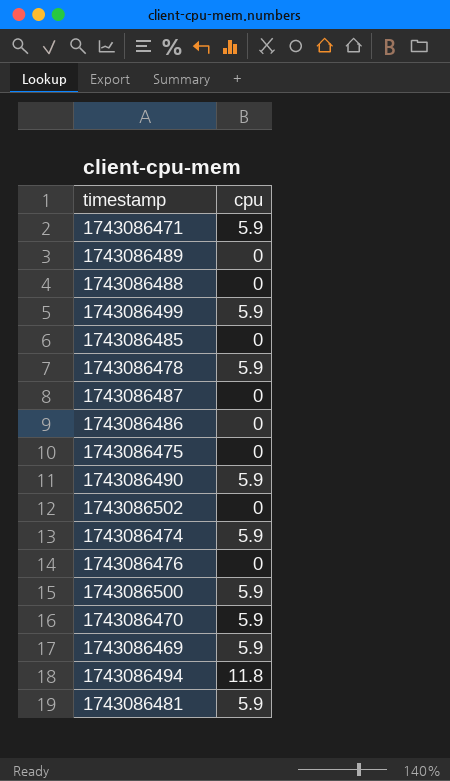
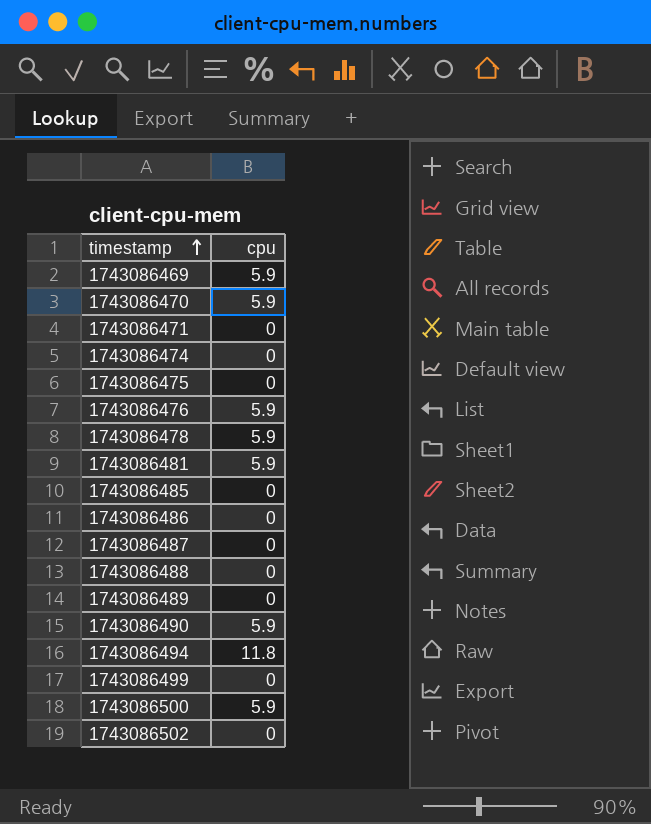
row order: none -> timestamp ascending
1743086471 | cpu: 5.9 -> 0
1743086474 | cpu: 5.9 -> 0
1743086476 | cpu: 0 -> 5.9
1743086499 | cpu: 5.9 -> 0

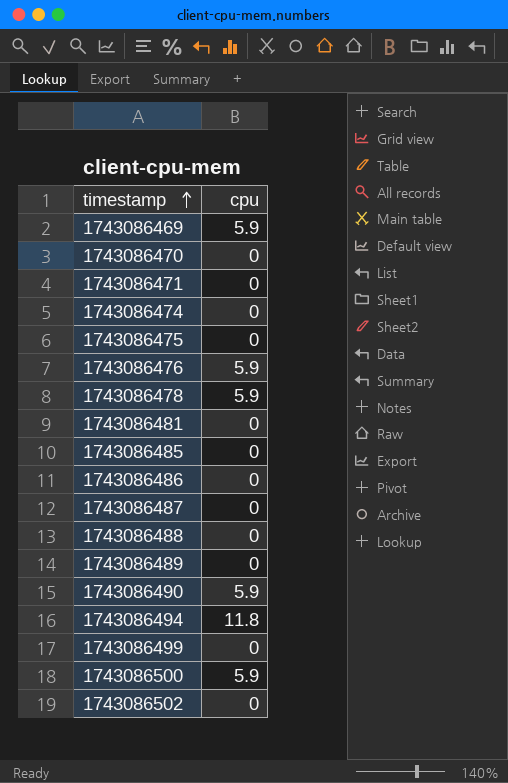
1743086470 | cpu: 5.9 -> 0
1743086481 | cpu: 5.9 -> 0

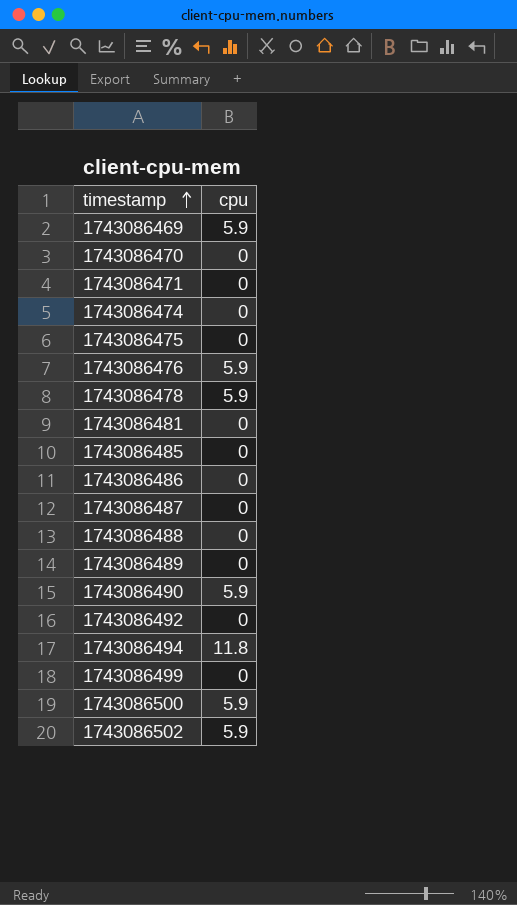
row 1743086492: none -> 0
1743086502 | cpu: 0 -> 5.9

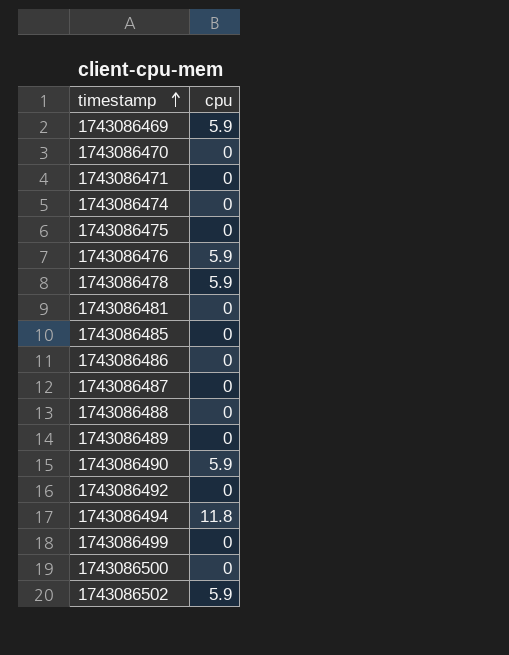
1743086500 | cpu: 5.9 -> 0

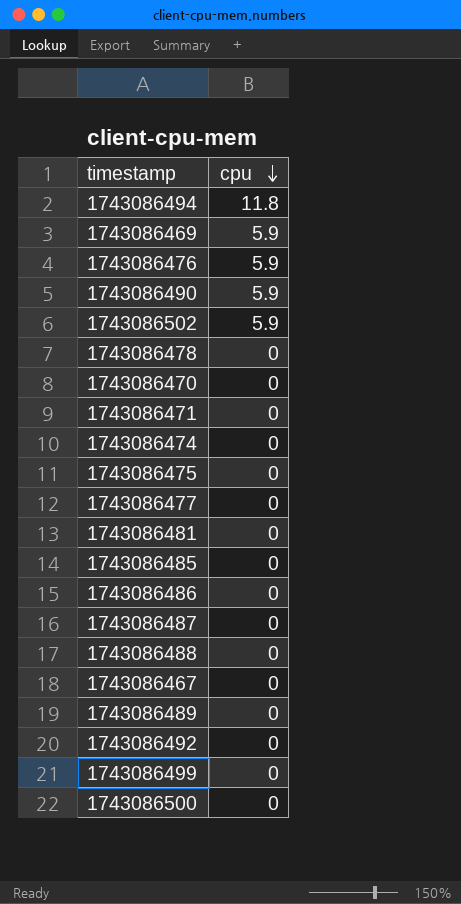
row order: timestamp ascending -> cpu descending
1743086478 | cpu: 5.9 -> 0
row 1743086477: none -> 0
row 1743086467: none -> 0

